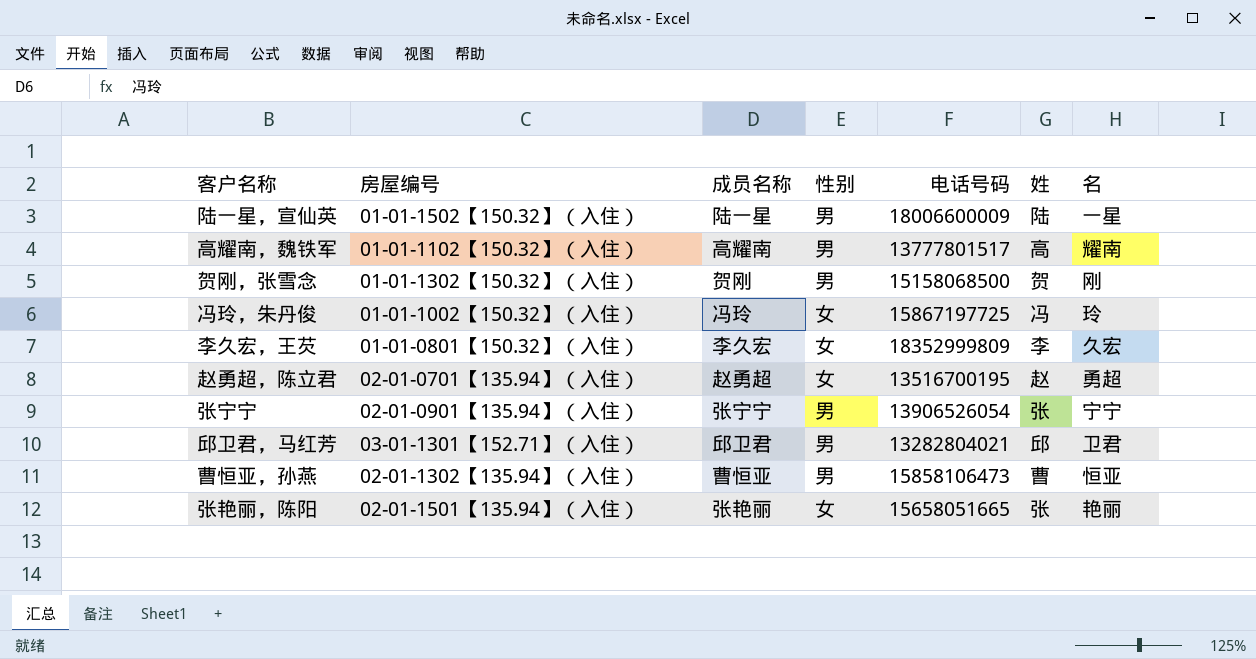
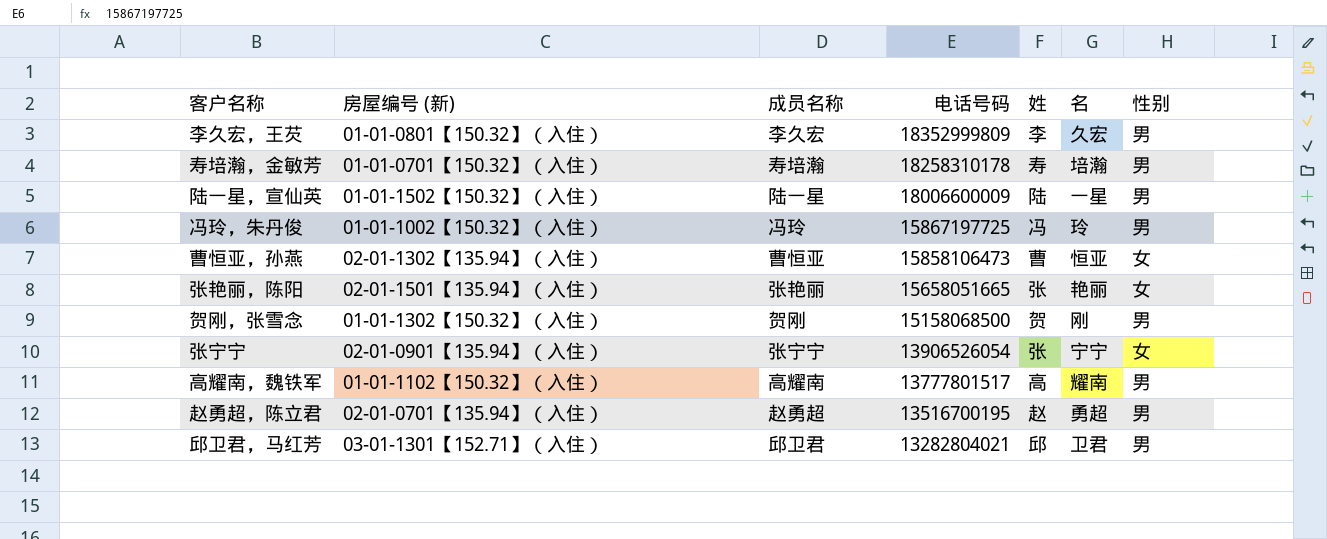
row order: none -> 电话号码 descending
column name: 房屋编号 -> 房屋编号 (新)
column 性别 | position: 4 -> 7
李久宏，王芡 | 性别: 女 -> 男
row 寿培瀚，金敏芳: none -> 01-01-0701【150.32】（入住） | 寿培瀚 | 18258310178 | 寿 | 培瀚 | 男
冯玲，朱丹俊 | 性别: 女 -> 男
曹恒亚，孙燕 | 性别: 男 -> 女
张宁宁 | 性别: 男 -> 女
赵勇超，陈立君 | 性别: 女 -> 男

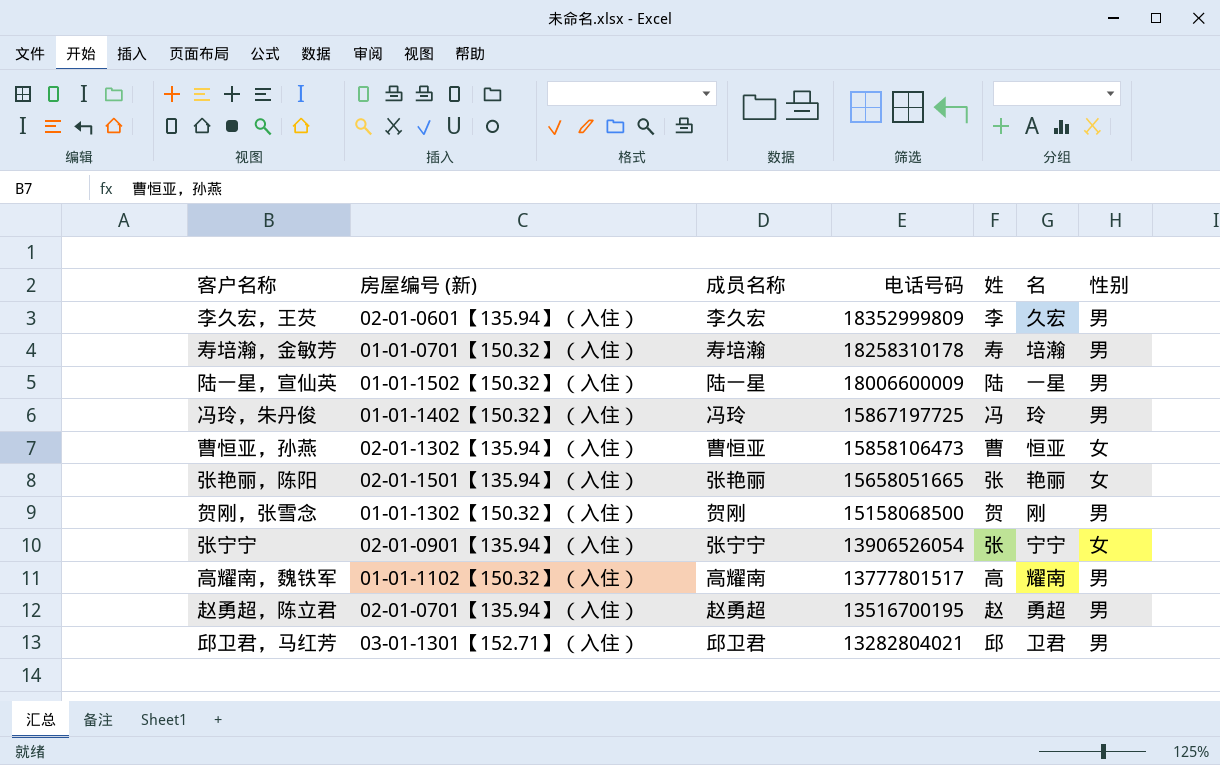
李久宏，王芡 | 房屋编号 (新): 01-01-0801【150.32】（入住） -> 02-01-0601【135.94】（入住）
冯玲，朱丹俊 | 房屋编号 (新): 01-01-1002【150.32】（入住） -> 01-01-1402【150.32】（入住）

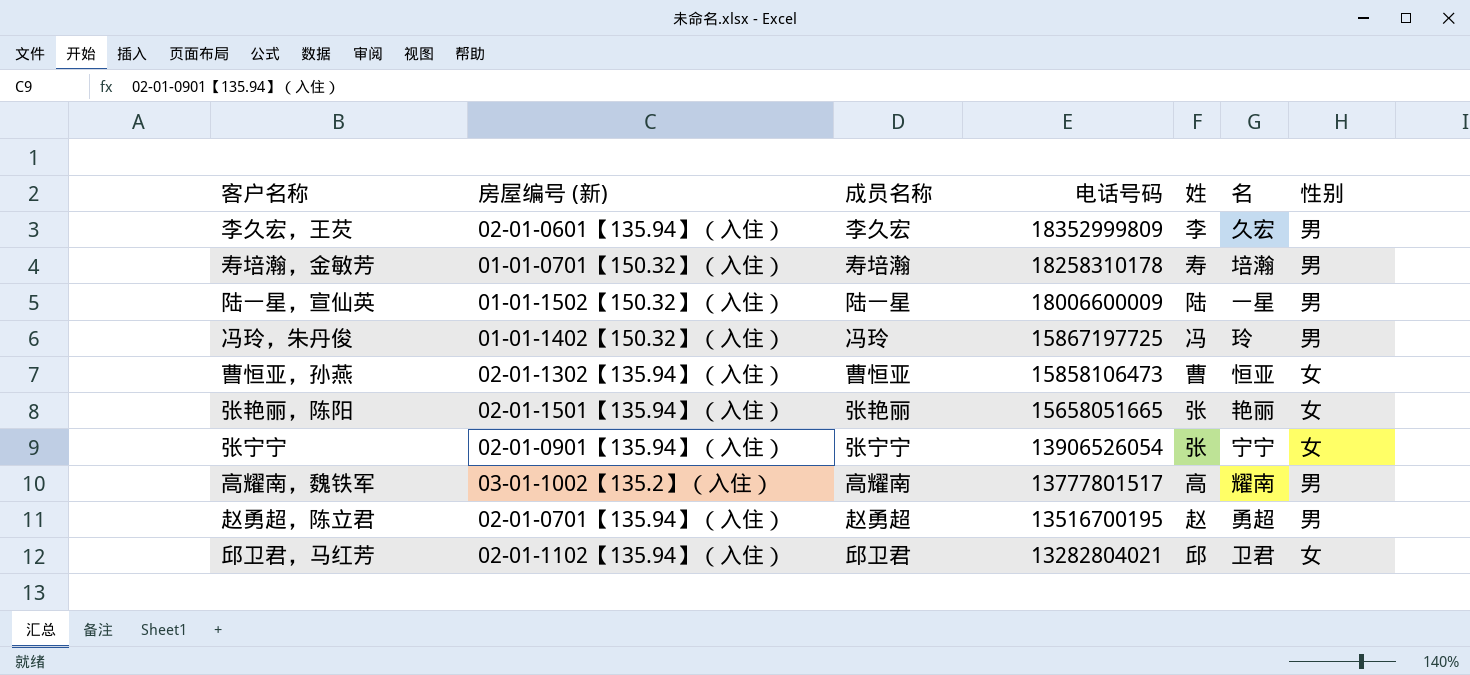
row 贺刚，张雪念: 01-01-1302【150.32】（入住） | 贺刚 | 15158068500 | 贺 | 刚 | 男 -> none
高耀南，魏铁军 | 房屋编号 (新): 01-01-1102【150.32】（入住） -> 03-01-1002【135.2】（入住）
邱卫君，马红芳 | 房屋编号 (新): 03-01-1301【152.71】（入住） -> 02-01-1102【135.94】（入住）
邱卫君，马红芳 | 性别: 男 -> 女

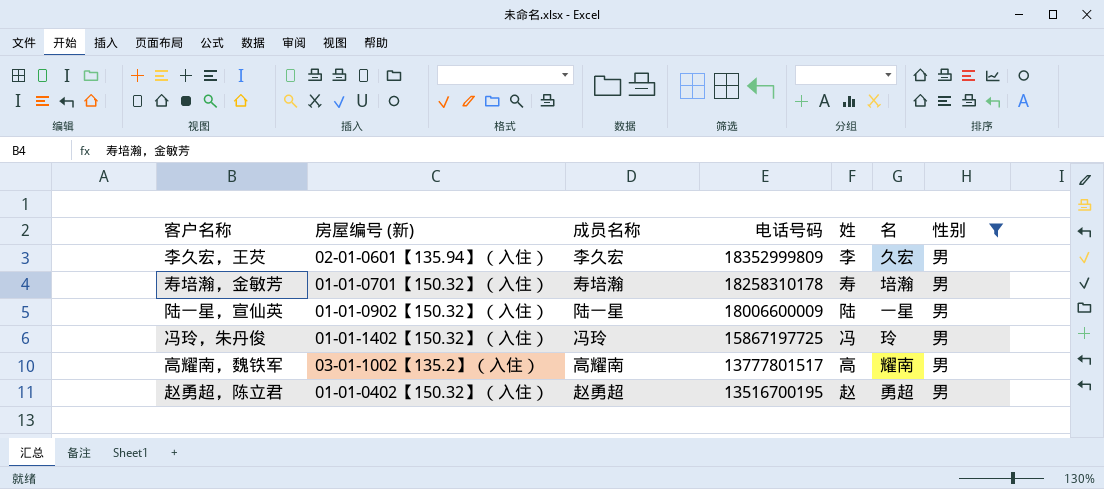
filter: none -> 性别 = 男
陆一星，宣仙英 | 房屋编号 (新): 01-01-1502【150.32】（入住） -> 01-01-0902【150.32】（入住）
赵勇超，陈立君 | 房屋编号 (新): 02-01-0701【135.94】（入住） -> 01-01-0402【150.32】（入住）

